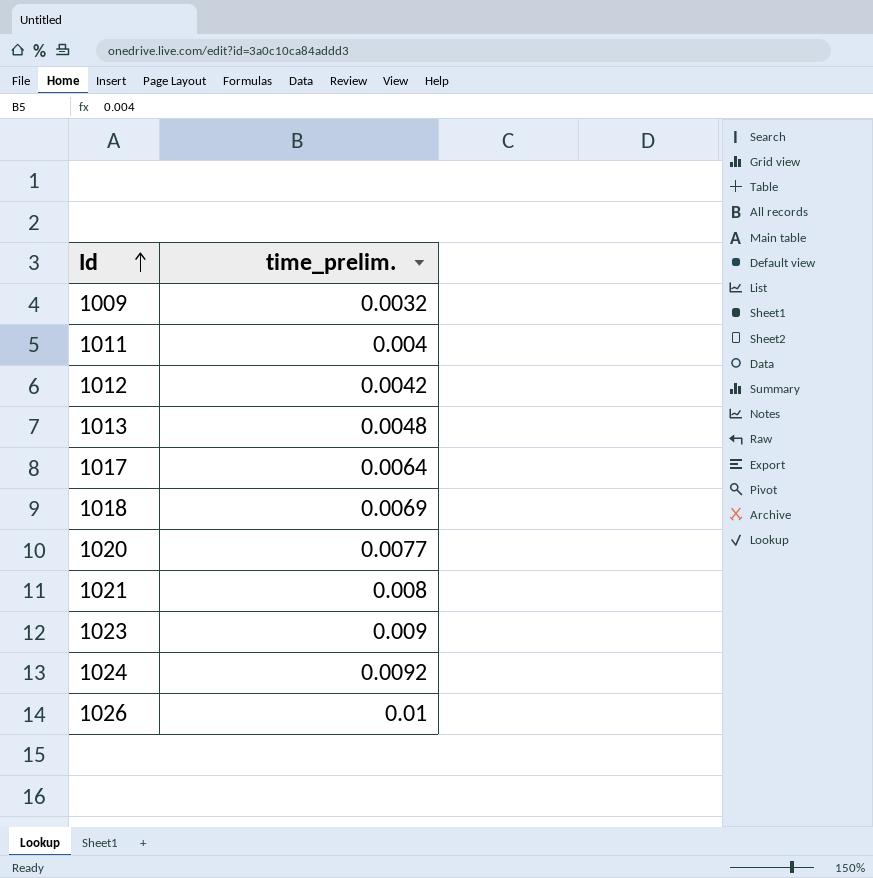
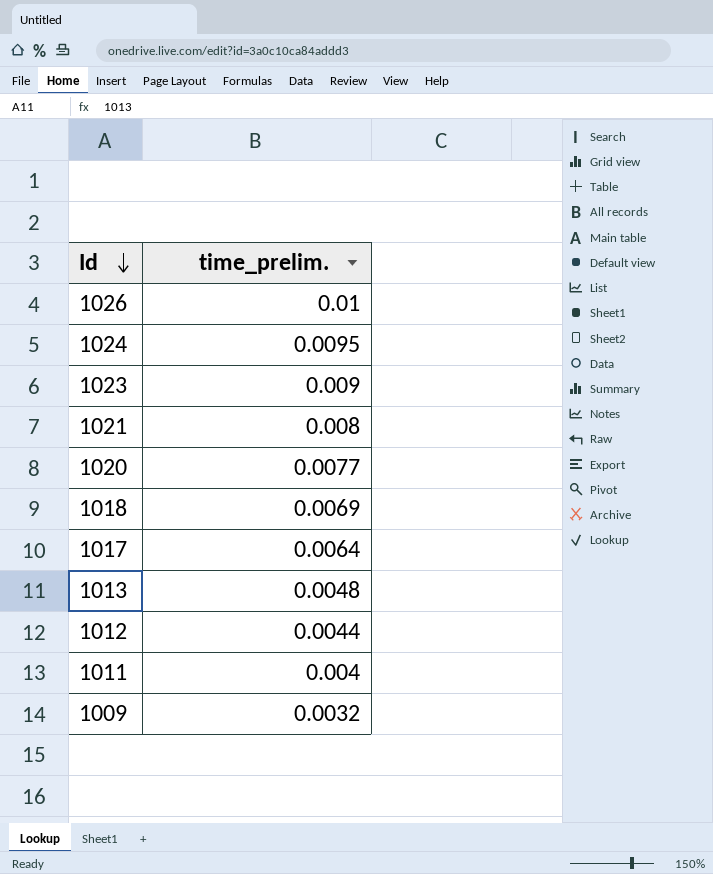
row order: Id ascending -> Id descending
1024 | time_prelim.: 0.0092 -> 0.0095
1012 | time_prelim.: 0.0042 -> 0.0044

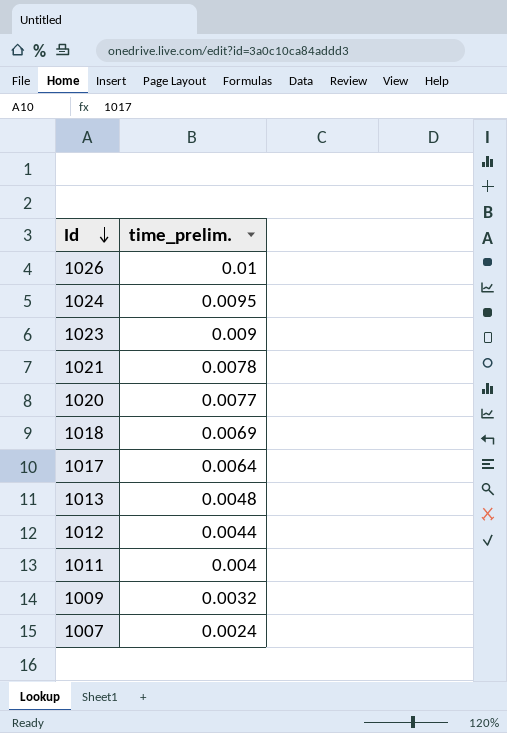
1021 | time_prelim.: 0.008 -> 0.0078
row 1007: none -> 0.0024

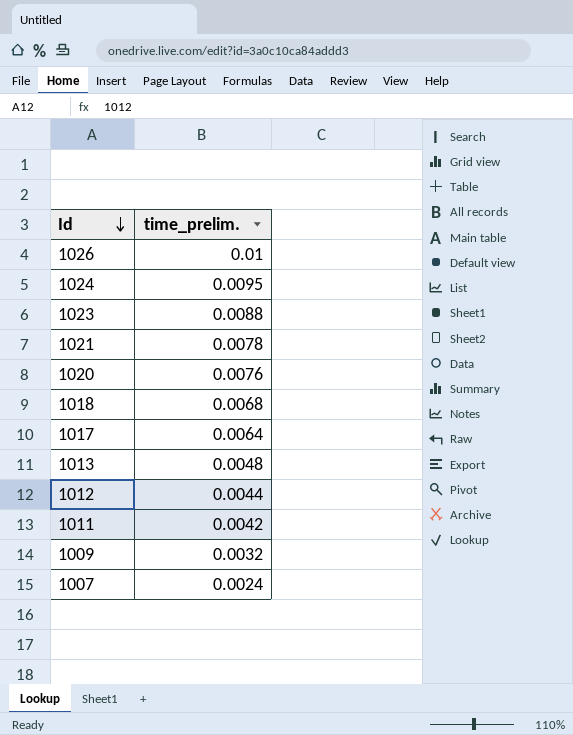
1023 | time_prelim.: 0.009 -> 0.0088
1020 | time_prelim.: 0.0077 -> 0.0076
1018 | time_prelim.: 0.0069 -> 0.0068
1011 | time_prelim.: 0.004 -> 0.0042

